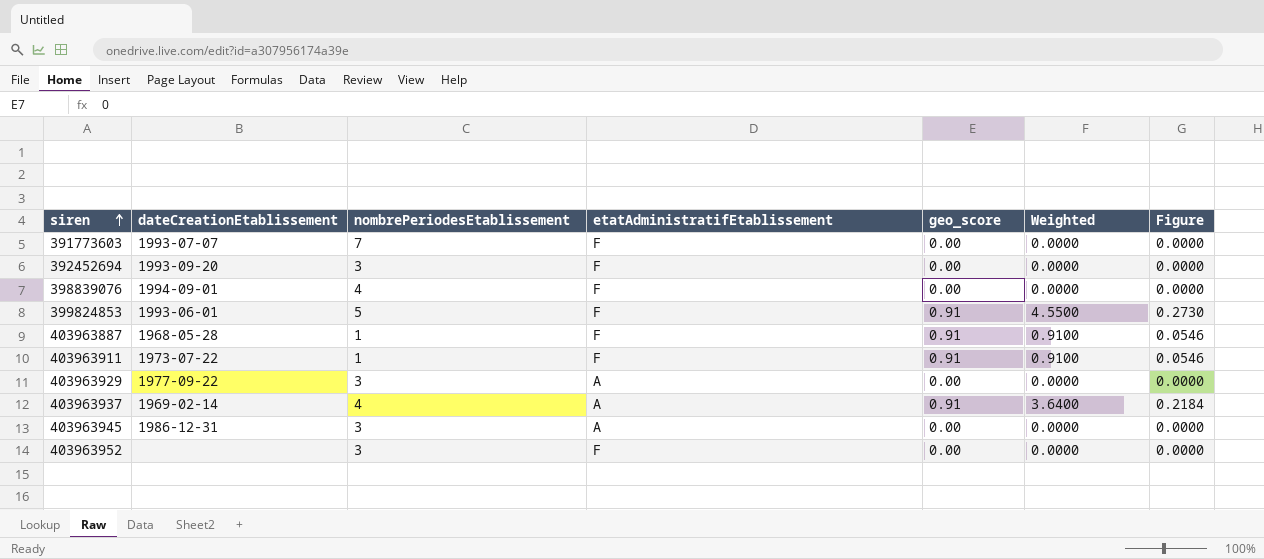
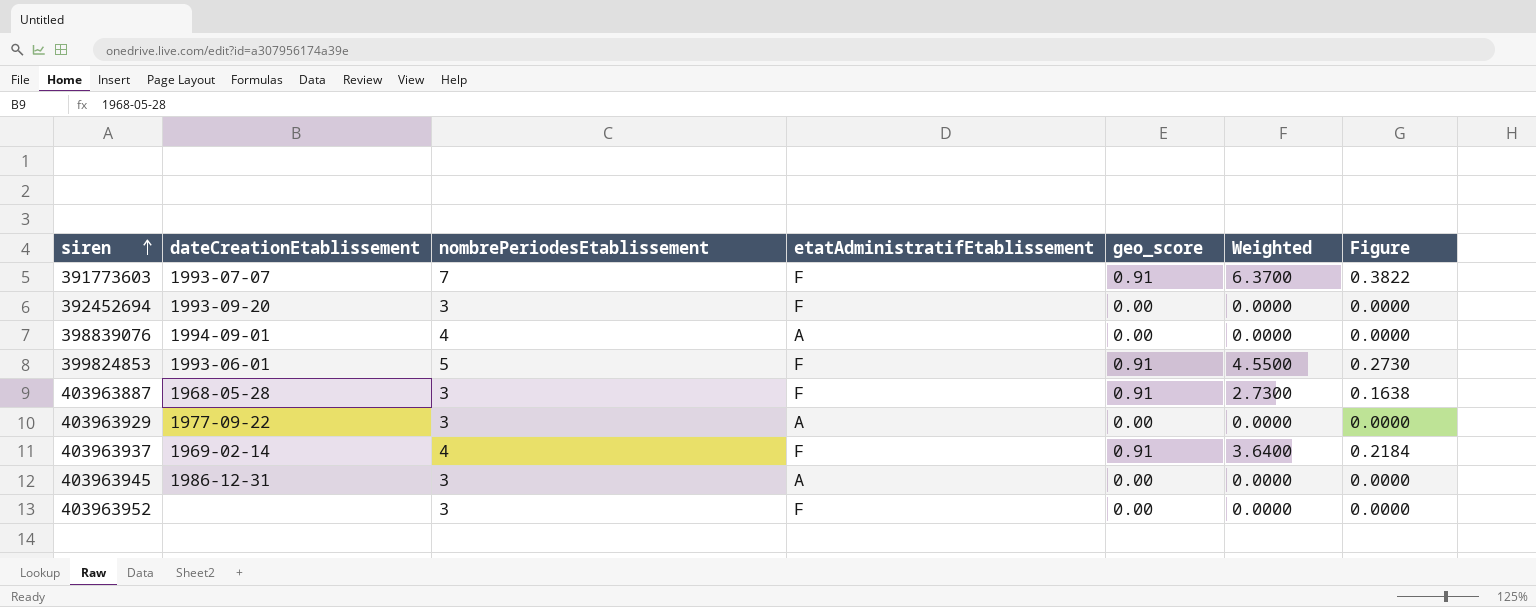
row 403963911: 1973-07-22 | 1 | F | 0.91 | 0.9100 | 0.0546 -> none
391773603 | geo_score: 0.00 -> 0.91
391773603 | Weighted: 0.0000 -> 6.3700
391773603 | Figure: 0.0000 -> 0.3822
398839076 | etatAdministratifEtablissement: F -> A
403963887 | nombrePeriodesEtablissement: 1 -> 3
403963887 | Weighted: 0.9100 -> 2.7300
403963887 | Figure: 0.0546 -> 0.1638
403963937 | etatAdministratifEtablissement: A -> F

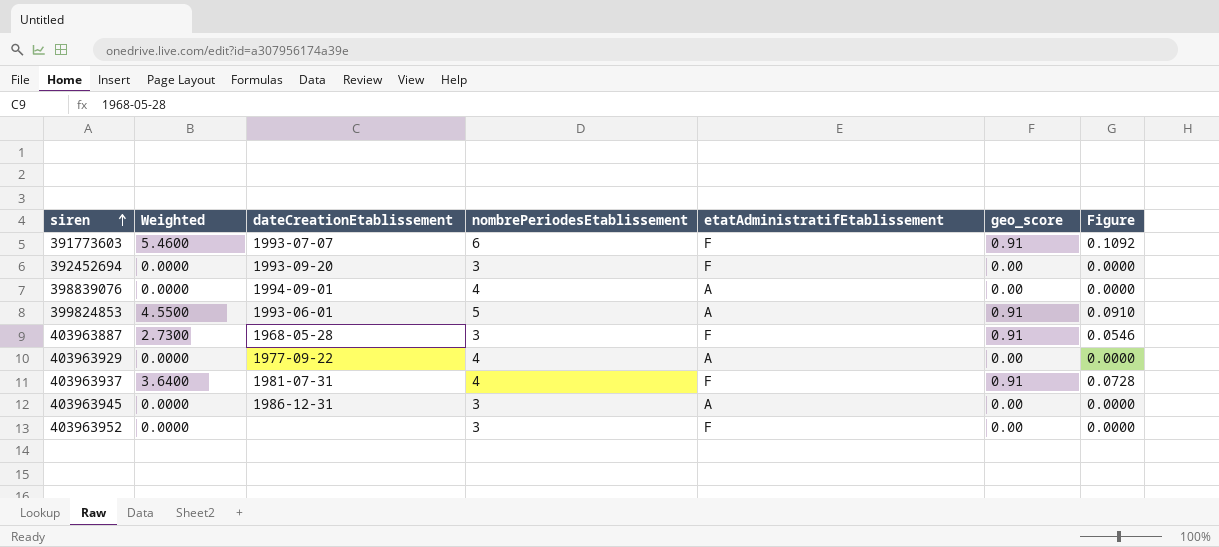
column Weighted | position: 6 -> 2
column Figure | formula: [Weighted] * 0.06 -> [Weighted] * 0.02
391773603 | Weighted: 6.3700 -> 5.4600
391773603 | nombrePeriodesEtablissement: 7 -> 6
399824853 | etatAdministratifEtablissement: F -> A
403963929 | nombrePeriodesEtablissement: 3 -> 4
403963937 | dateCreationEtablissement: 1969-02-14 -> 1981-07-31

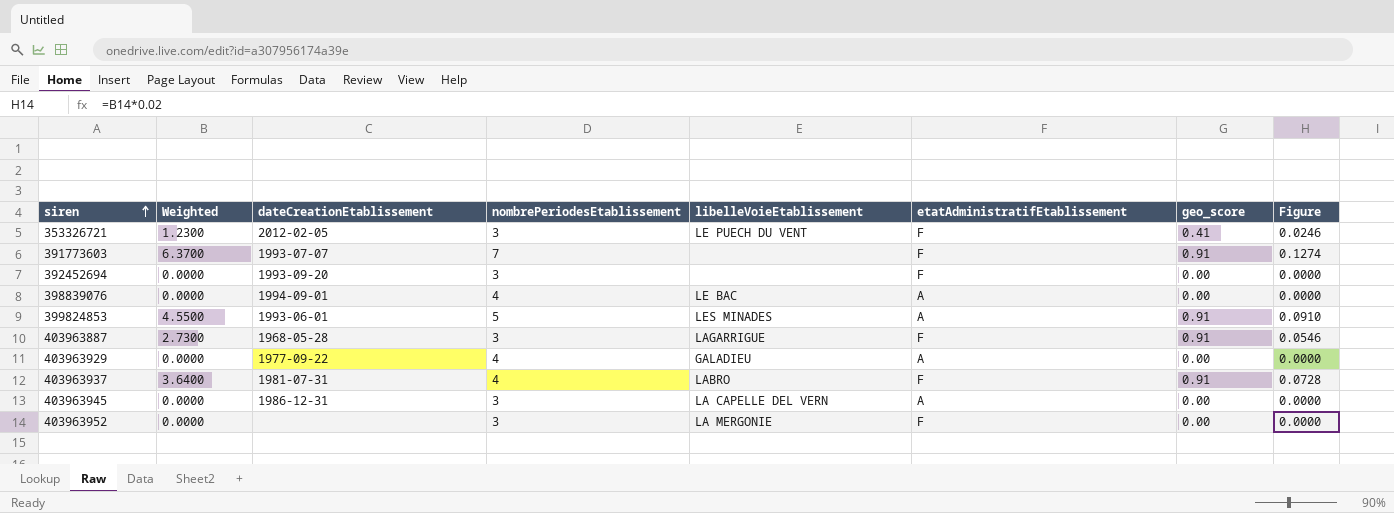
column libelleVoieEtablissement | position: none -> 5
row 353326721: none -> 1.2300 | 2012-02-05 | 3 | LE PUECH DU VENT | F | 0.41 | 0.0246
391773603 | Weighted: 5.4600 -> 6.3700
391773603 | nombrePeriodesEtablissement: 6 -> 7
391773603 | Figure: 0.1092 -> 0.1274

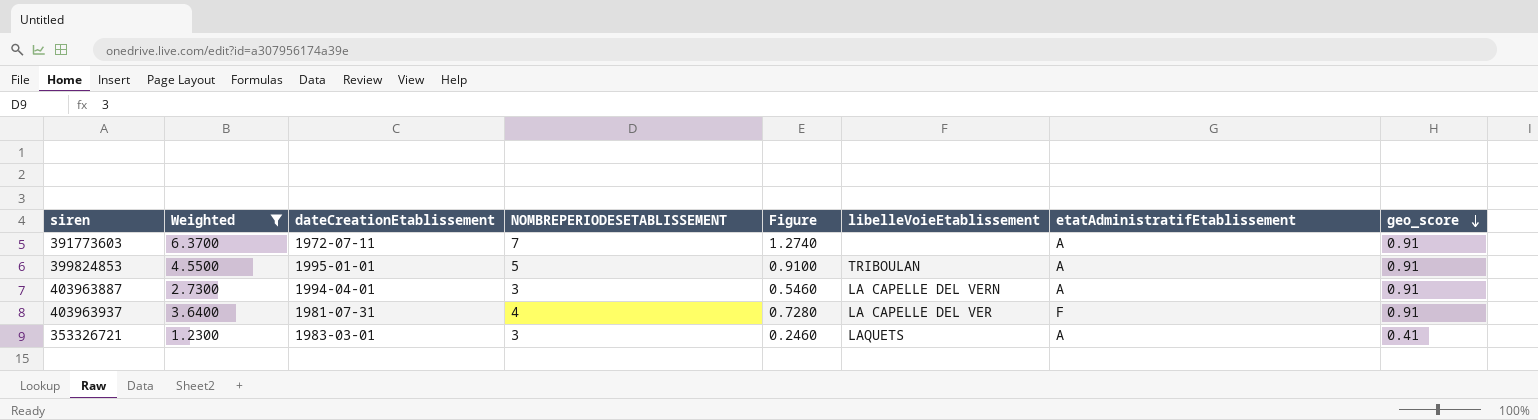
filter: none -> Weighted != 0.0000
row order: siren ascending -> geo_score descending
column name: nombrePeriodesEtablissement -> NOMBREPERIODESETABLISSEMENT
column Figure | formula: [Weighted] * 0.02 -> [Weighted] * 0.2
column Figure | position: 8 -> 5
391773603 | dateCreationEtablissement: 1993-07-07 -> 1972-07-11
391773603 | etatAdministratifEtablissement: F -> A
399824853 | dateCreationEtablissement: 1993-06-01 -> 1995-01-01
399824853 | libelleVoieEtablissement: LES MINADES -> TRIBOULAN
403963887 | dateCreationEtablissement: 1968-05-28 -> 1994-04-01
403963887 | libelleVoieEtablissement: LAGARRIGUE -> LA CAPELLE DEL VERN
403963887 | etatAdministratifEtablissement: F -> A
403963937 | libelleVoieEtablissement: LABRO -> LA CAPELLE DEL VER
353326721 | dateCreationEtablissement: 2012-02-05 -> 1983-03-01
353326721 | libelleVoieEtablissement: LE PUECH DU VENT -> LAQUETS
353326721 | etatAdministratifEtablissement: F -> A

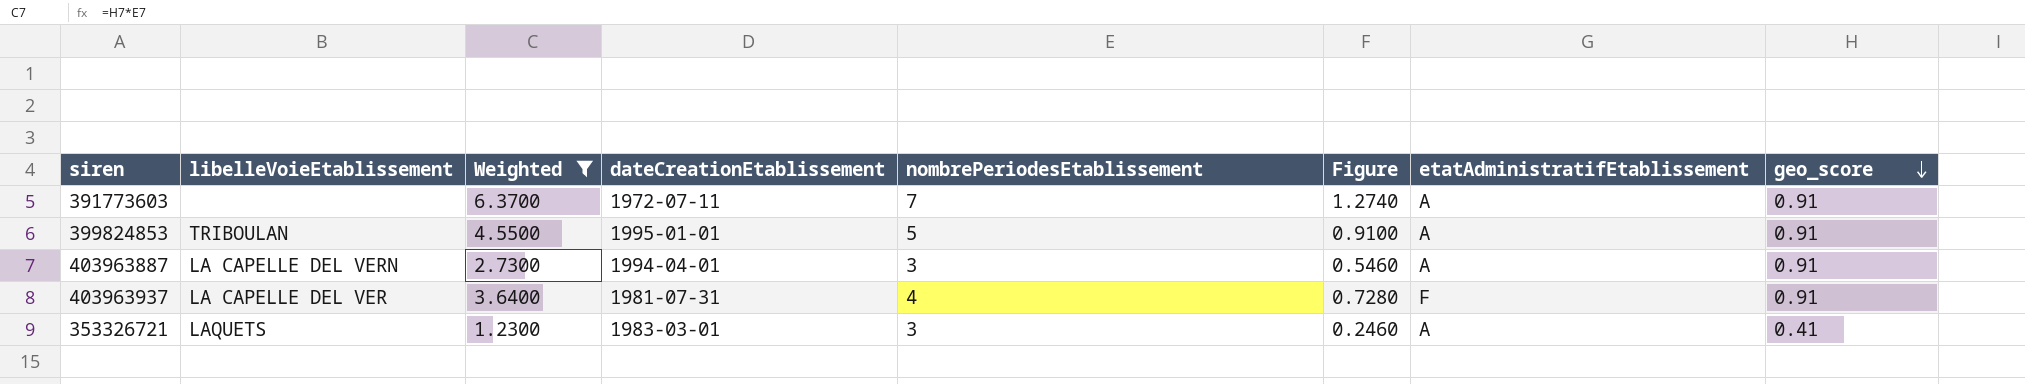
column libelleVoieEtablissement | position: 6 -> 2
column name: NOMBREPERIODESETABLISSEMENT -> nombrePeriodesEtablissement

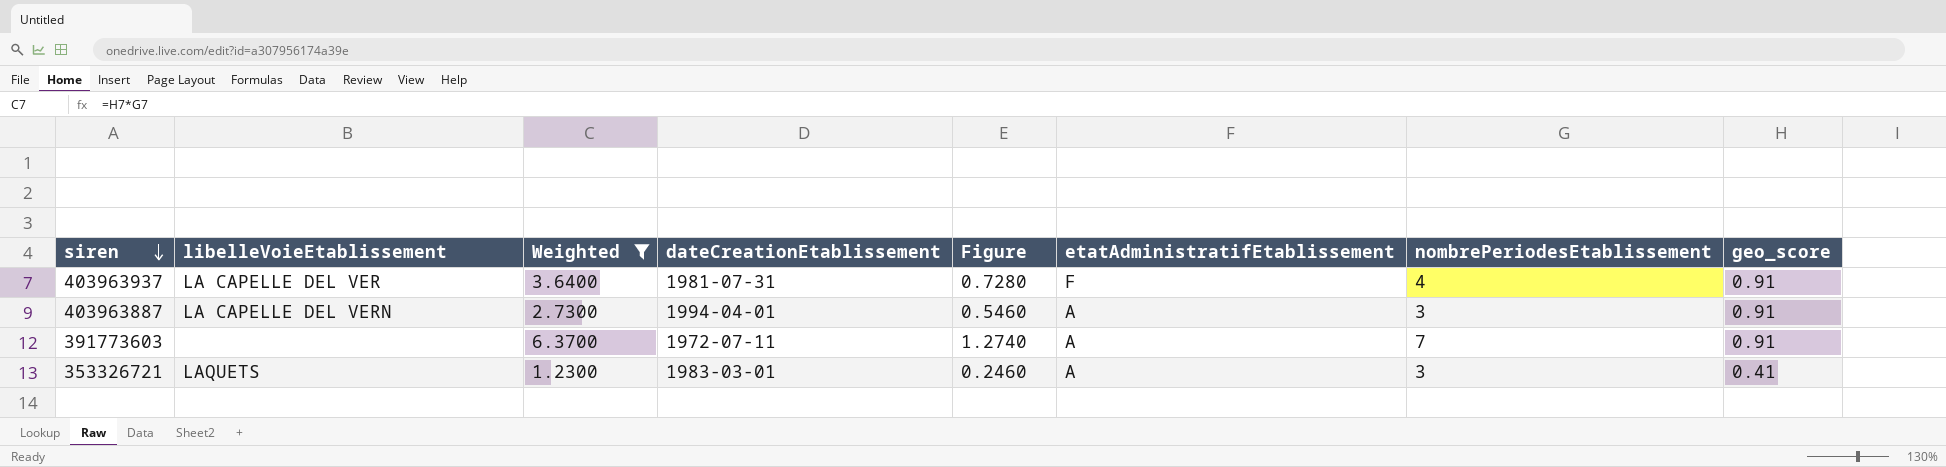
row order: geo_score descending -> siren descending
column nombrePeriodesEtablissement | position: 5 -> 7
row 399824853: TRIBOULAN | 4.5500 | 1995-01-01 | 5 | 0.9100 | A | 0.91 -> none

